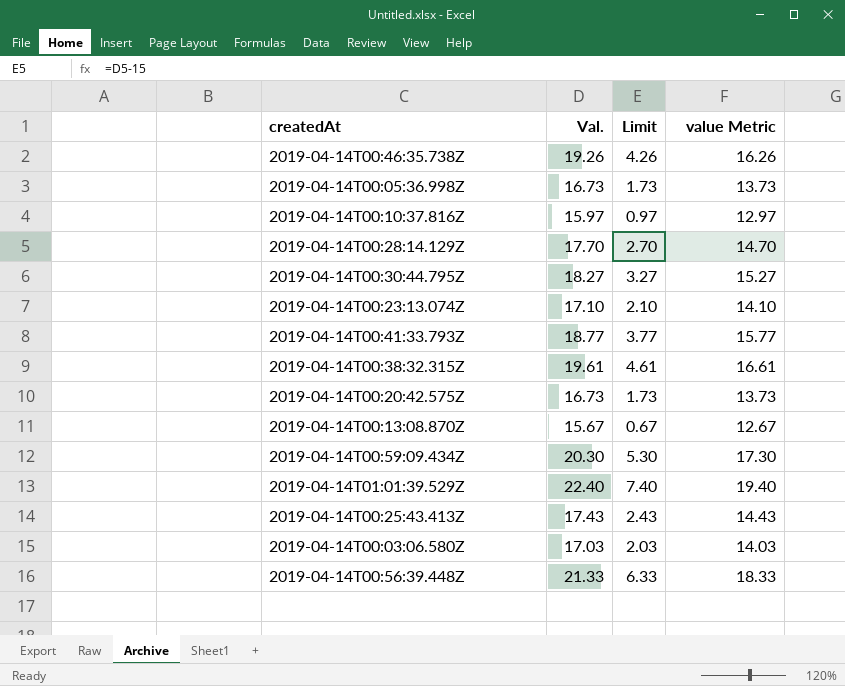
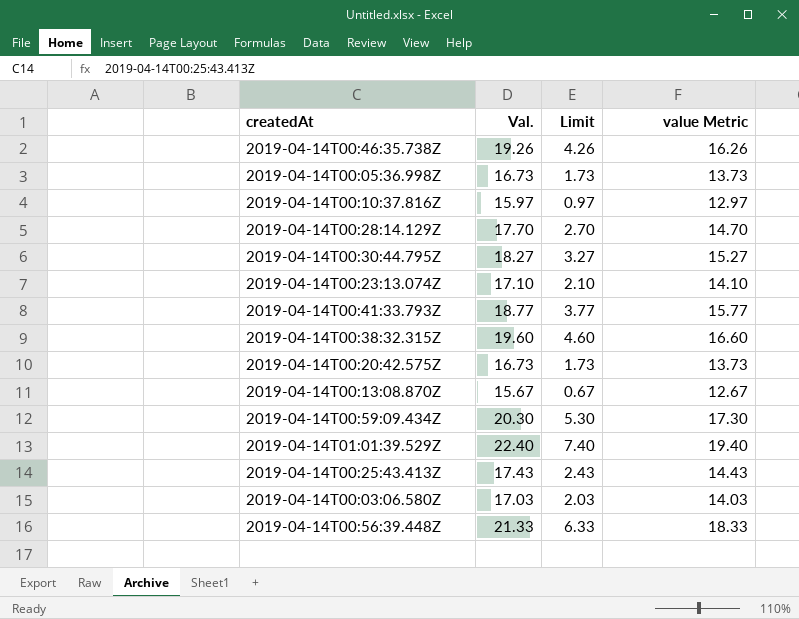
2019-04-14T00:38:32.315Z | Val.: 19.61 -> 19.60
2019-04-14T00:38:32.315Z | Limit: 4.61 -> 4.60
2019-04-14T00:38:32.315Z | value Metric: 16.61 -> 16.60

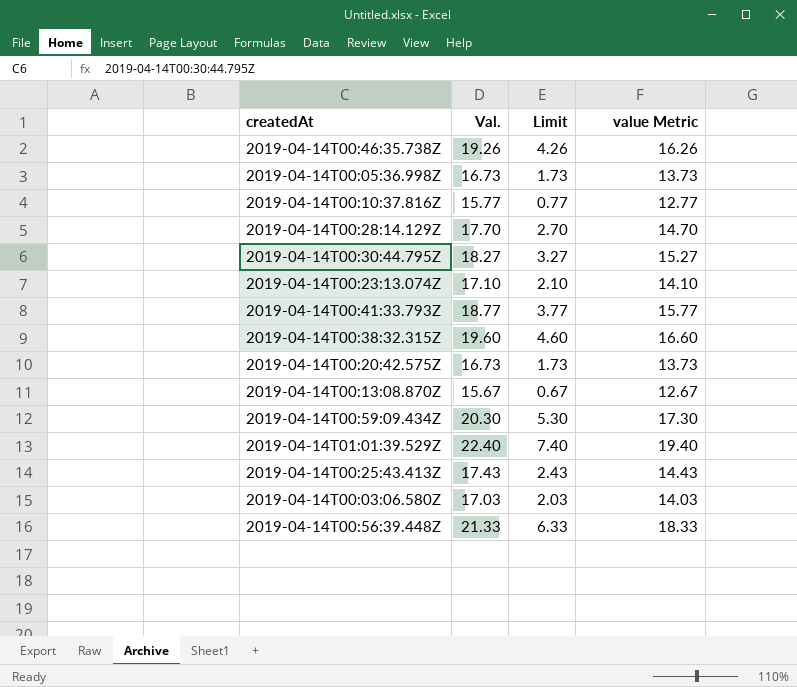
2019-04-14T00:10:37.816Z | Val.: 15.97 -> 15.77
2019-04-14T00:10:37.816Z | Limit: 0.97 -> 0.77
2019-04-14T00:10:37.816Z | value Metric: 12.97 -> 12.77

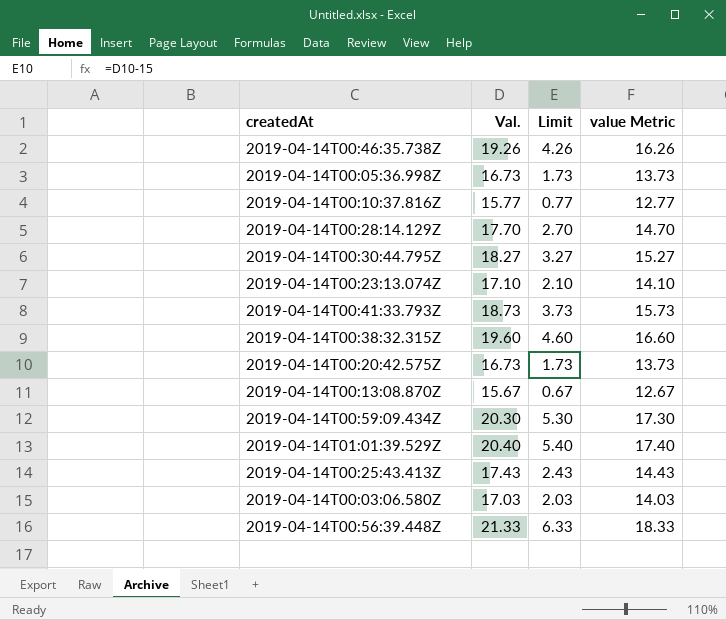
2019-04-14T00:41:33.793Z | Val.: 18.77 -> 18.73
2019-04-14T00:41:33.793Z | Limit: 3.77 -> 3.73
2019-04-14T00:41:33.793Z | value Metric: 15.77 -> 15.73
2019-04-14T01:01:39.529Z | Val.: 22.40 -> 20.40
2019-04-14T01:01:39.529Z | Limit: 7.40 -> 5.40
2019-04-14T01:01:39.529Z | value Metric: 19.40 -> 17.40

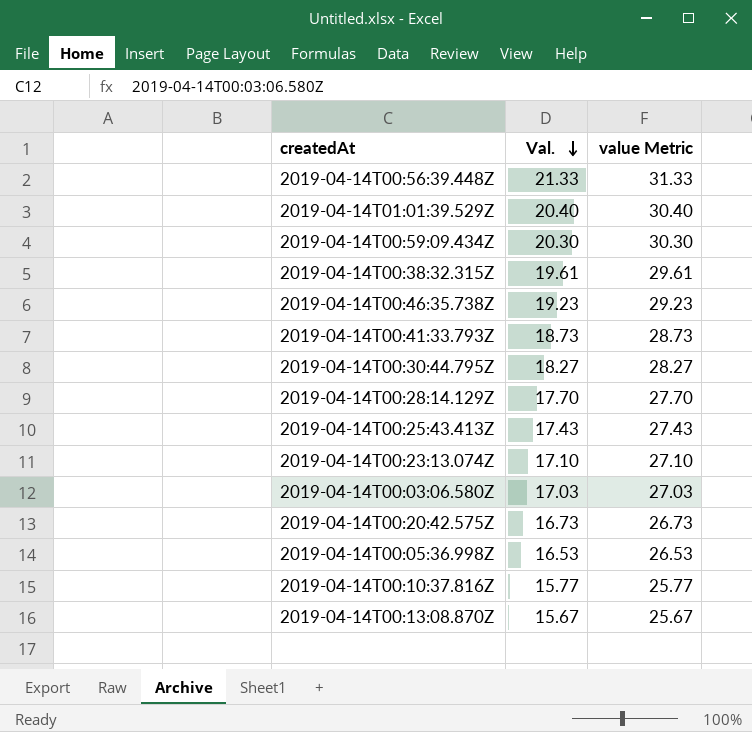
row order: none -> Val. descending
column Limit | formula: [Val.] - 15 -> none
column value Metric | formula: [Val.] - 3 -> [Val.] + 10
2019-04-14T00:38:32.315Z | Val.: 19.60 -> 19.61
2019-04-14T00:46:35.738Z | Val.: 19.26 -> 19.23
2019-04-14T00:05:36.998Z | Val.: 16.73 -> 16.53

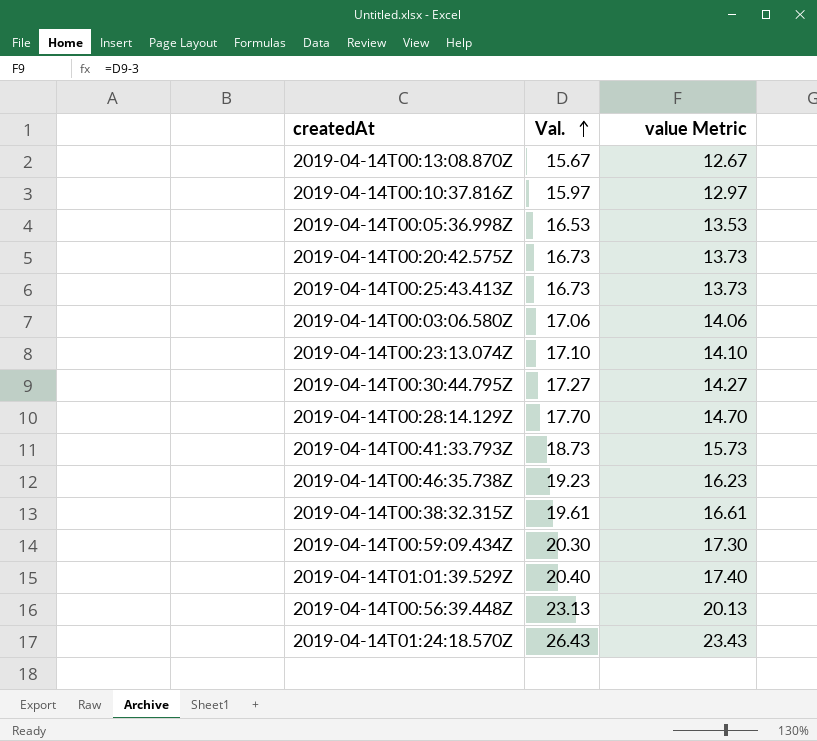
row order: Val. descending -> Val. ascending
column value Metric | formula: [Val.] + 10 -> [Val.] - 3
2019-04-14T00:10:37.816Z | Val.: 15.77 -> 15.97
2019-04-14T00:25:43.413Z | Val.: 17.43 -> 16.73
2019-04-14T00:03:06.580Z | Val.: 17.03 -> 17.06
2019-04-14T00:30:44.795Z | Val.: 18.27 -> 17.27
2019-04-14T00:56:39.448Z | Val.: 21.33 -> 23.13
row 2019-04-14T01:24:18.570Z: none -> 26.43 | 23.43

